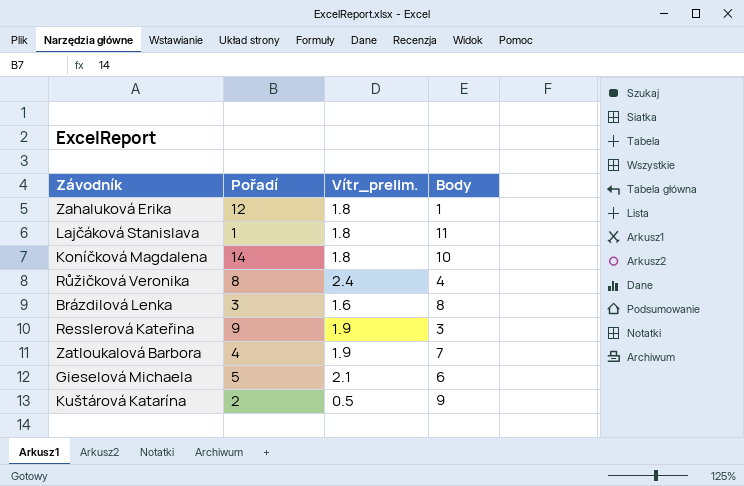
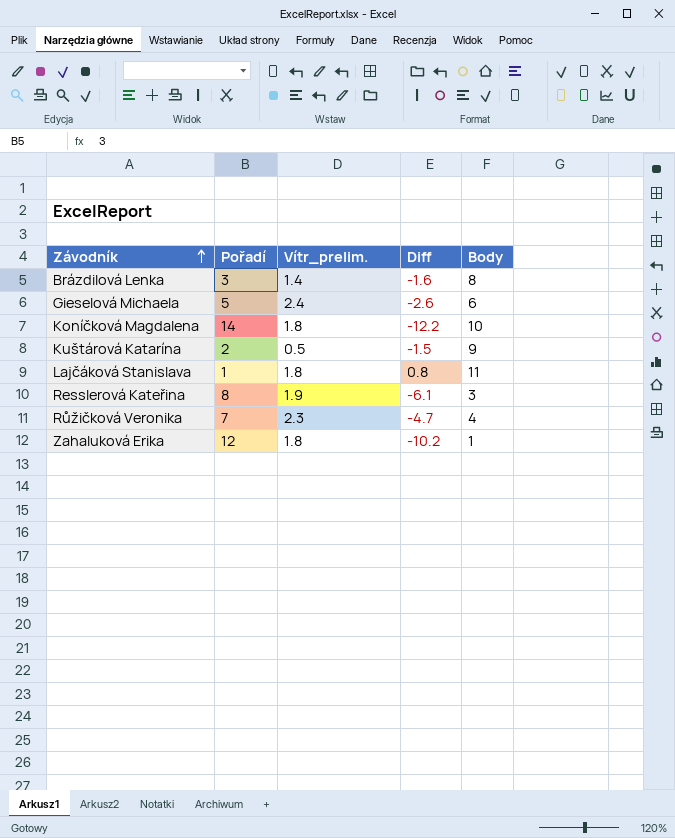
row order: none -> Závodník ascending
column Diff | formula: none -> [Vítr_prelim.] - [Pořadí]
row Zatloukalová Barbora: 4 | 1.9 | 7 -> none
Brázdilová Lenka | Vítr_prelim.: 1.6 -> 1.4
Gieselová Michaela | Vítr_prelim.: 2.1 -> 2.4
Resslerová Kateřina | Pořadí: 9 -> 8
Růžičková Veronika | Pořadí: 8 -> 7
Růžičková Veronika | Vítr_prelim.: 2.4 -> 2.3

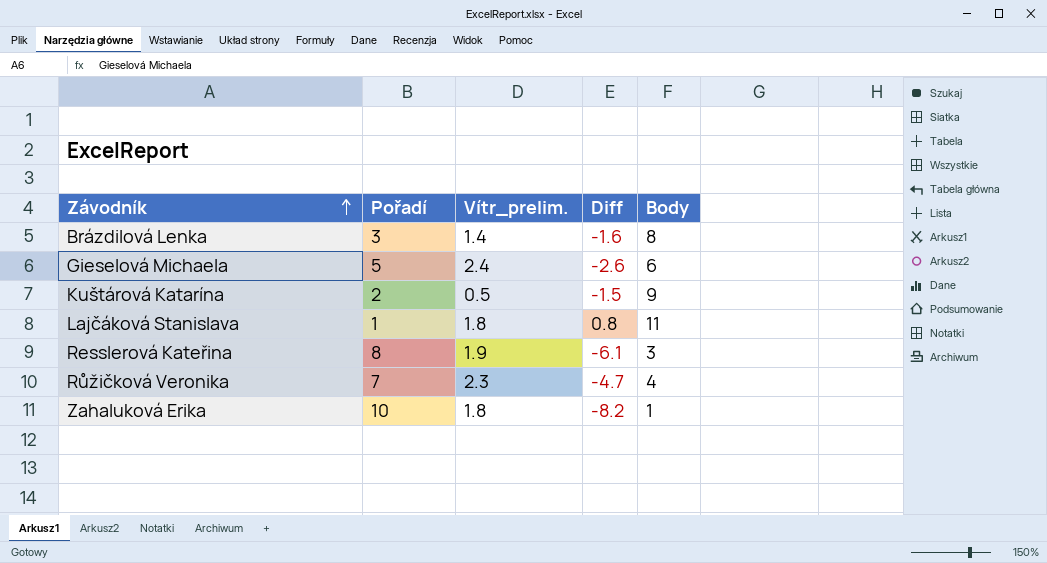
row Koníčková Magdalena: 14 | 1.8 | -12.2 | 10 -> none
Zahaluková Erika | Pořadí: 12 -> 10
Zahaluková Erika | Diff: -10.2 -> -8.2

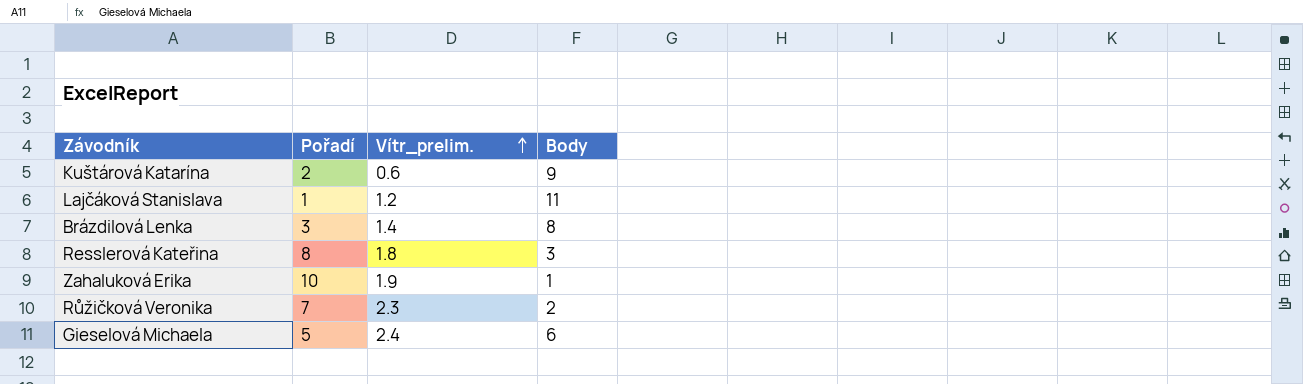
row order: Závodník ascending -> Vítr_prelim. ascending
column Diff | formula: [Vítr_prelim.] - [Pořadí] -> none
Kuštárová Katarína | Vítr_prelim.: 0.5 -> 0.6
Lajčáková Stanislava | Vítr_prelim.: 1.8 -> 1.2
Resslerová Kateřina | Vítr_prelim.: 1.9 -> 1.8
Zahaluková Erika | Vítr_prelim.: 1.8 -> 1.9
Růžičková Veronika | Body: 4 -> 2

